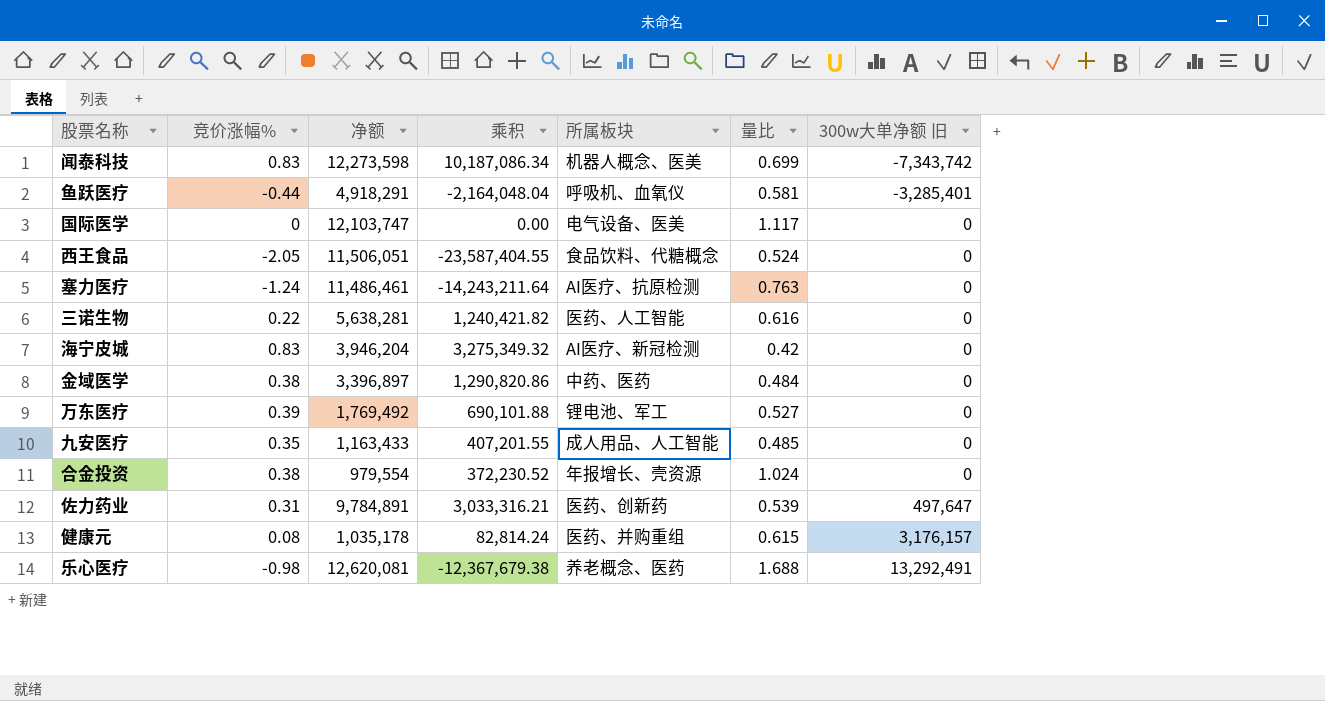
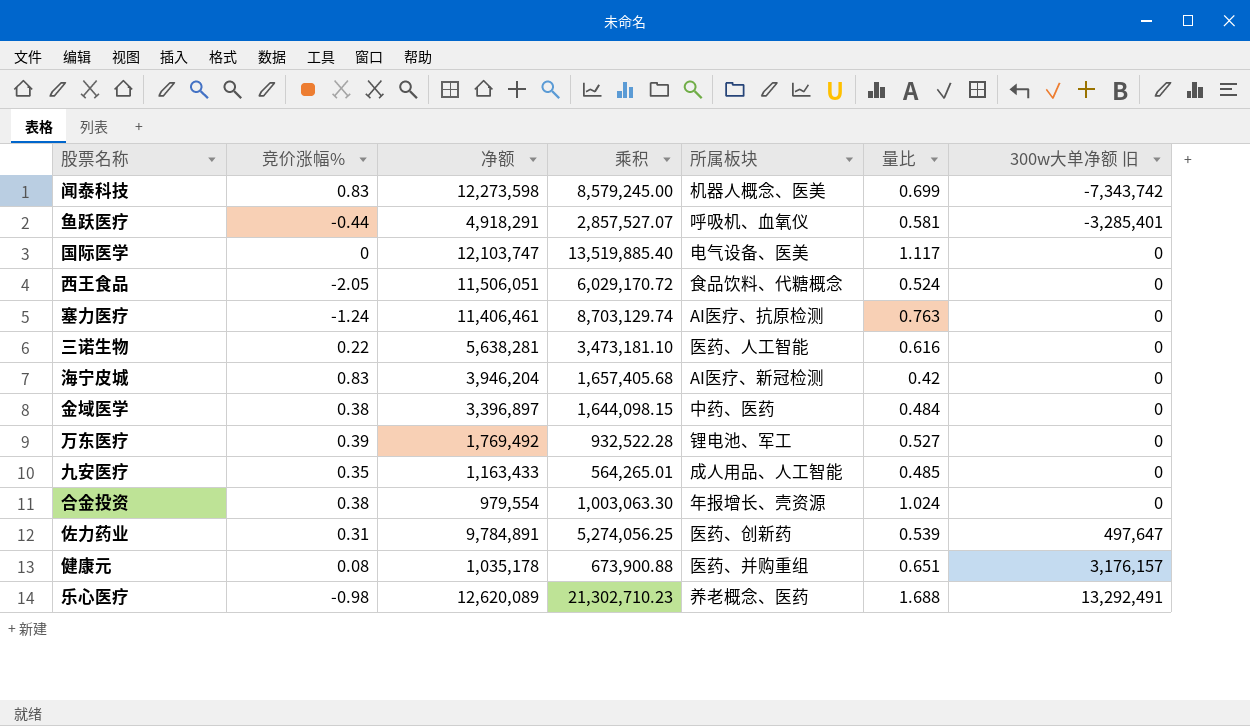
column 乘积 | formula: [竞价涨幅%] * [净额] -> [净额] * [量比]
塞力医疗 | 净额: 11,486,461 -> 11,406,461
健康元 | 量比: 0.615 -> 0.651
乐心医疗 | 净额: 12,620,081 -> 12,620,089

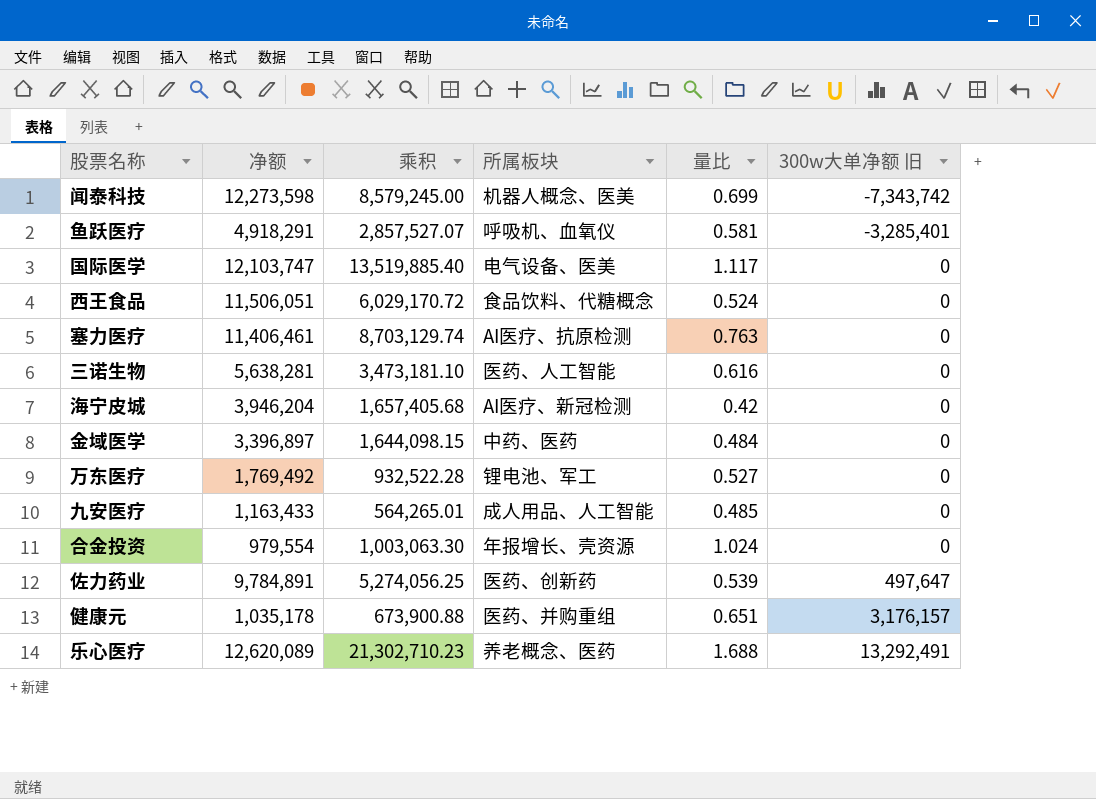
column 竞价涨幅% | position: 2 -> none

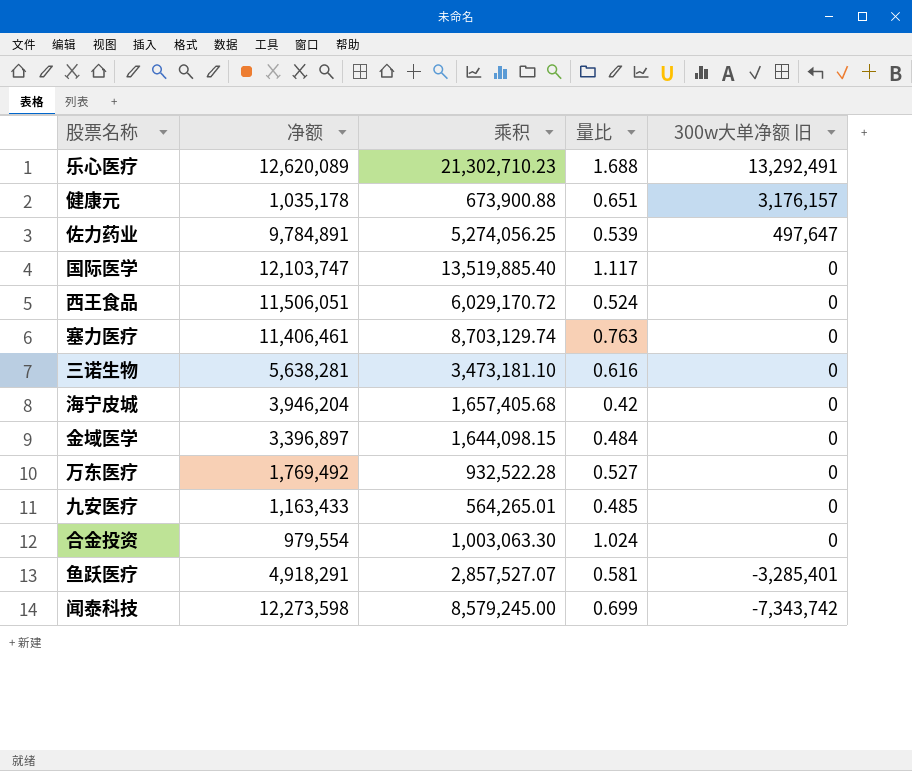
row order: 300w大单净额 旧 ascending -> 300w大单净额 旧 descending
column 所属板块 | position: 4 -> none

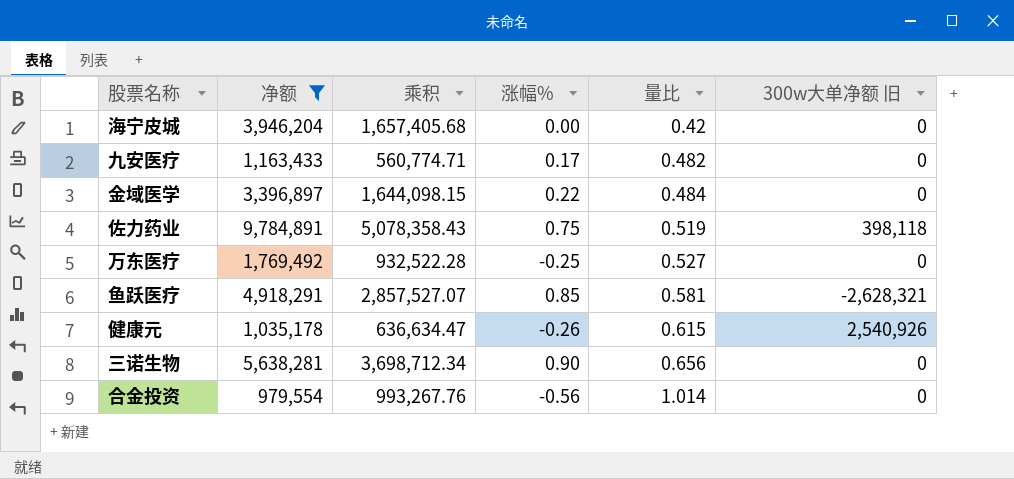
filter: none -> 净额 <= 9,784,891
row order: 300w大单净额 旧 descending -> 量比 ascending
column 涨幅% | position: none -> 4
九安医疗 | 乘积: 564,265.01 -> 560,774.71
九安医疗 | 量比: 0.485 -> 0.482
佐力药业 | 乘积: 5,274,056.25 -> 5,078,358.43
佐力药业 | 量比: 0.539 -> 0.519
佐力药业 | 300w大单净额 旧: 497,647 -> 398,118
鱼跃医疗 | 300w大单净额 旧: -3,285,401 -> -2,628,321
健康元 | 乘积: 673,900.88 -> 636,634.47
健康元 | 量比: 0.651 -> 0.615
健康元 | 300w大单净额 旧: 3,176,157 -> 2,540,926
三诺生物 | 乘积: 3,473,181.10 -> 3,698,712.34
三诺生物 | 量比: 0.616 -> 0.656
合金投资 | 乘积: 1,003,063.30 -> 993,267.76
合金投资 | 量比: 1.024 -> 1.014

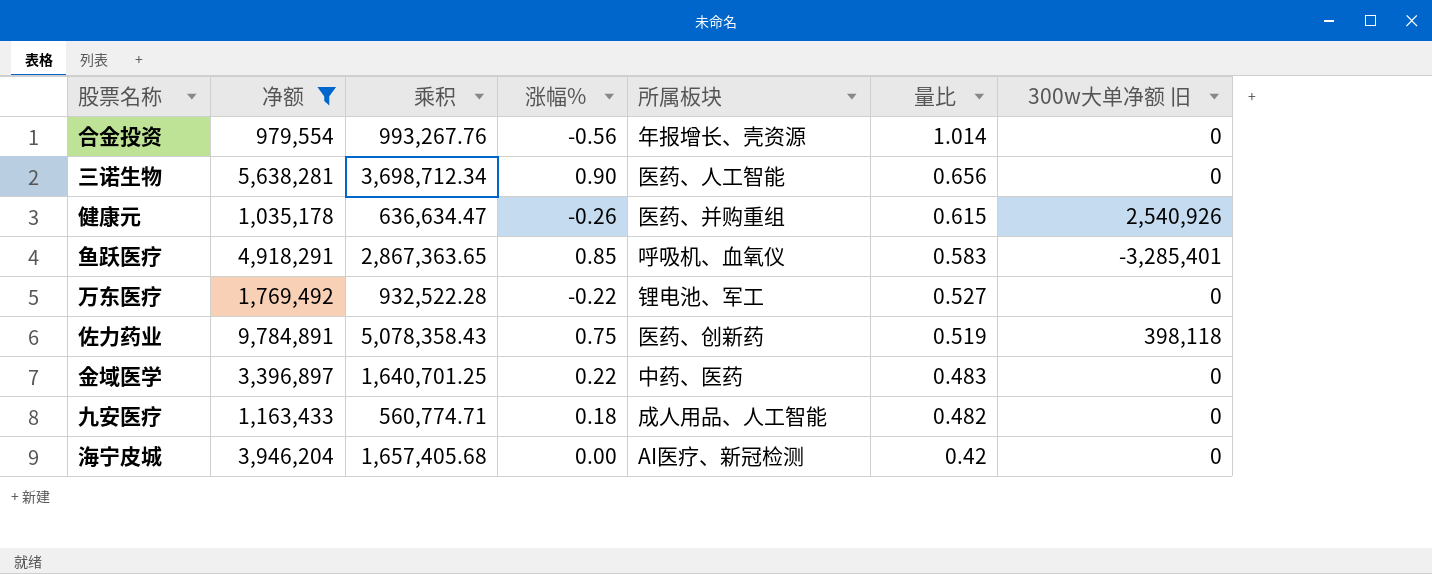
row order: 量比 ascending -> 量比 descending
column 所属板块 | position: none -> 5
鱼跃医疗 | 乘积: 2,857,527.07 -> 2,867,363.65
鱼跃医疗 | 量比: 0.581 -> 0.583
鱼跃医疗 | 300w大单净额 旧: -2,628,321 -> -3,285,401
万东医疗 | 涨幅%: -0.25 -> -0.22
金域医学 | 乘积: 1,644,098.15 -> 1,640,701.25
金域医学 | 量比: 0.484 -> 0.483
九安医疗 | 涨幅%: 0.17 -> 0.18

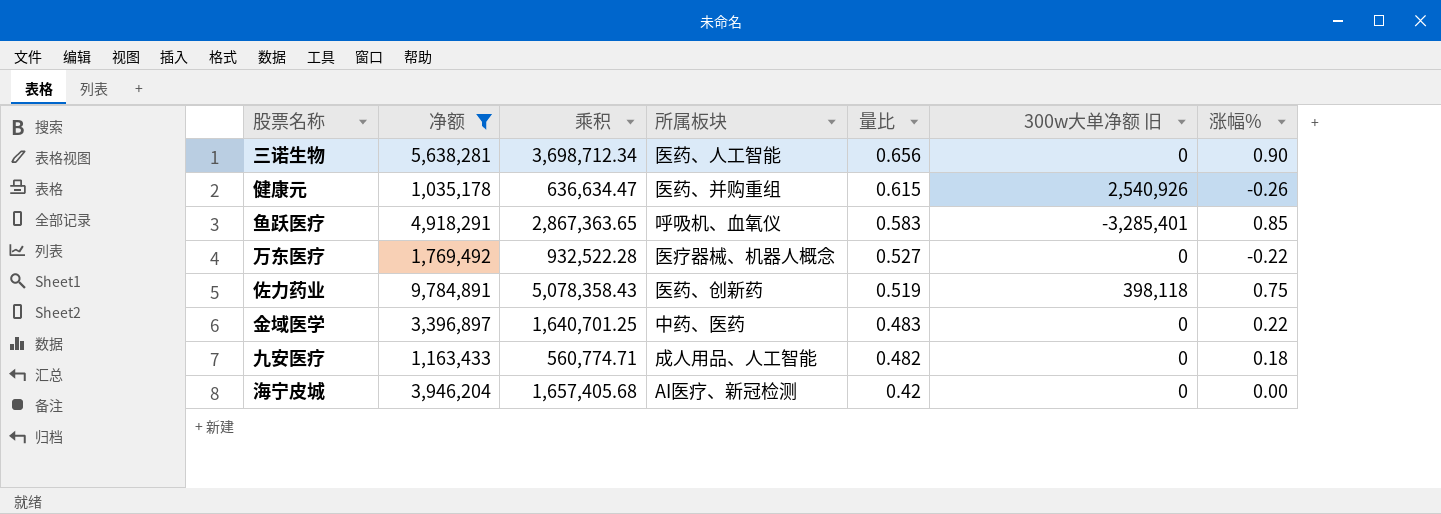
column 涨幅% | position: 4 -> 7
row 合金投资: 979,554 | 993,267.76 | -0.56 | 年报增长、壳资源 | 1.014 | 0 -> none
万东医疗 | 所属板块: 锂电池、军工 -> 医疗器械、机器人概念

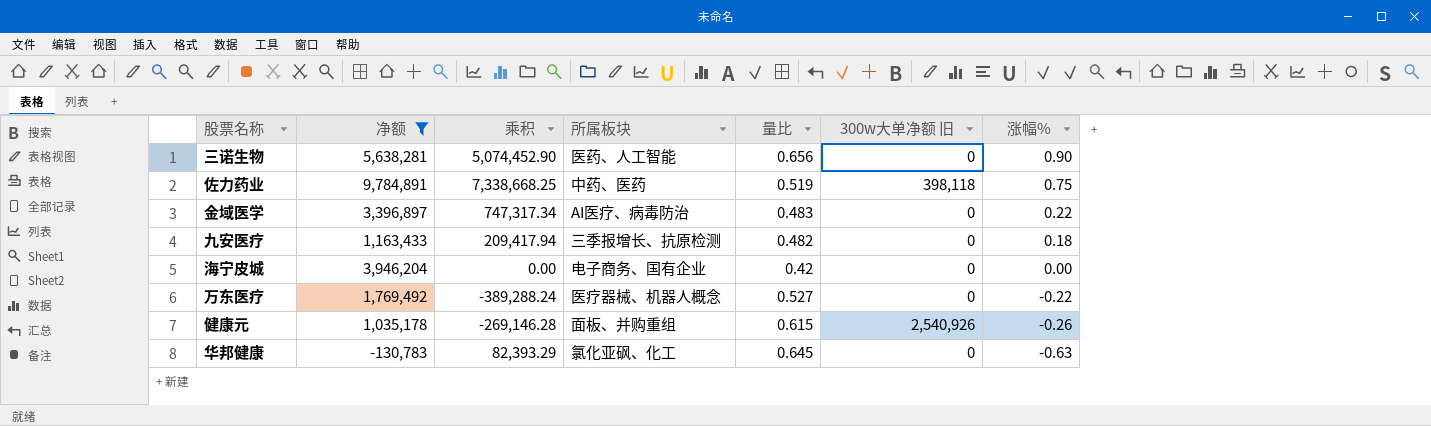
row order: 量比 descending -> 涨幅% descending
column 乘积 | formula: [净额] * [量比] -> [净额] * [涨幅%]
row 鱼跃医疗: 4,918,291 | 2,867,363.65 | 呼吸机、血氧仪 | 0.583 | -3,285,401 | 0.85 -> none
佐力药业 | 所属板块: 医药、创新药 -> 中药、医药
金域医学 | 所属板块: 中药、医药 -> AI医疗、病毒防治
九安医疗 | 所属板块: 成人用品、人工智能 -> 三季报增长、抗原检测
海宁皮城 | 所属板块: AI医疗、新冠检测 -> 电子商务、国有企业
健康元 | 所属板块: 医药、并购重组 -> 面板、并购重组
row 华邦健康: none -> -130,783 | 82,393.29 | 氯化亚砜、化工 | 0.645 | 0 | -0.63

